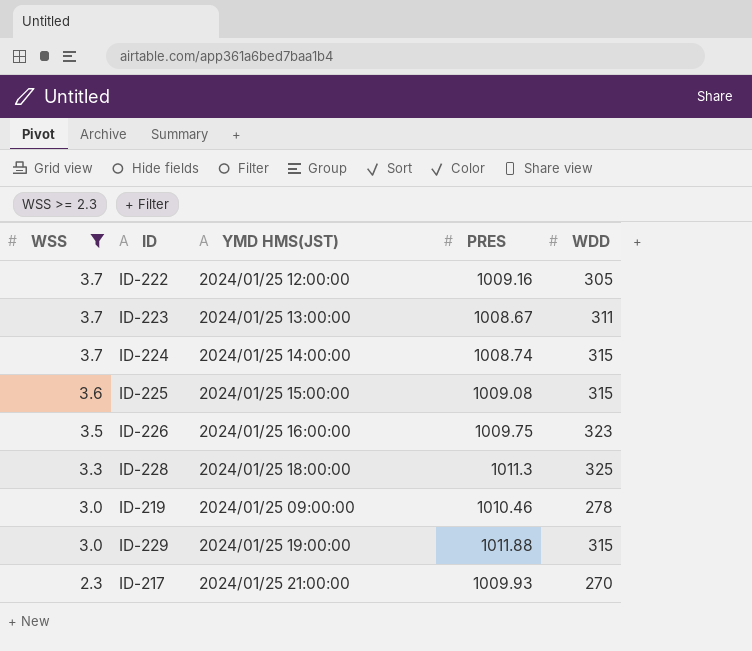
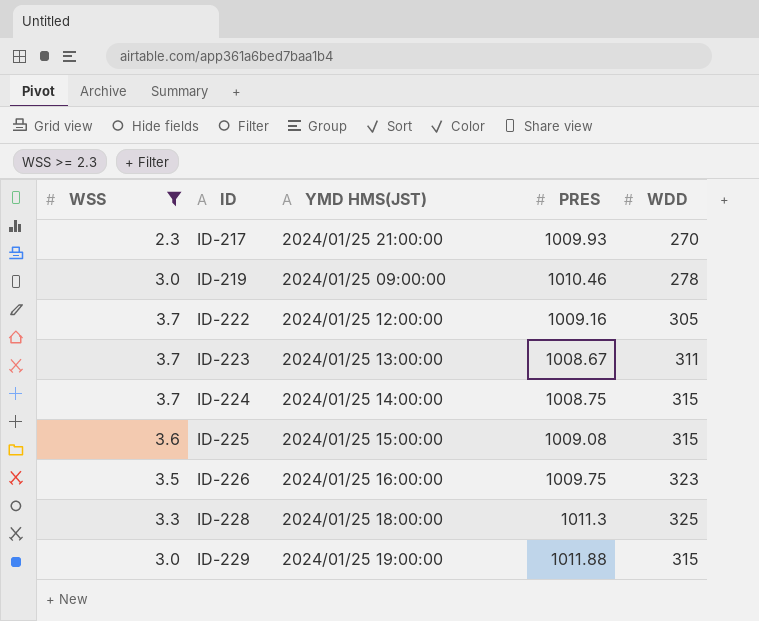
row order: WSS descending -> ID ascending
ID-224 | PRES: 1008.74 -> 1008.75

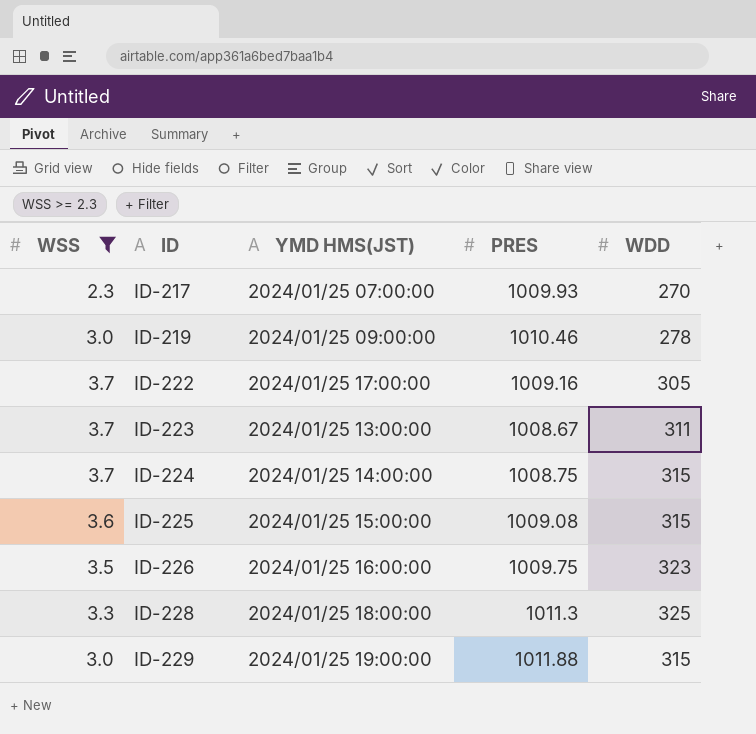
ID-217 | YMD HMS(JST): 2024/01/25 21:00:00 -> 2024/01/25 07:00:00
ID-222 | YMD HMS(JST): 2024/01/25 12:00:00 -> 2024/01/25 17:00:00

